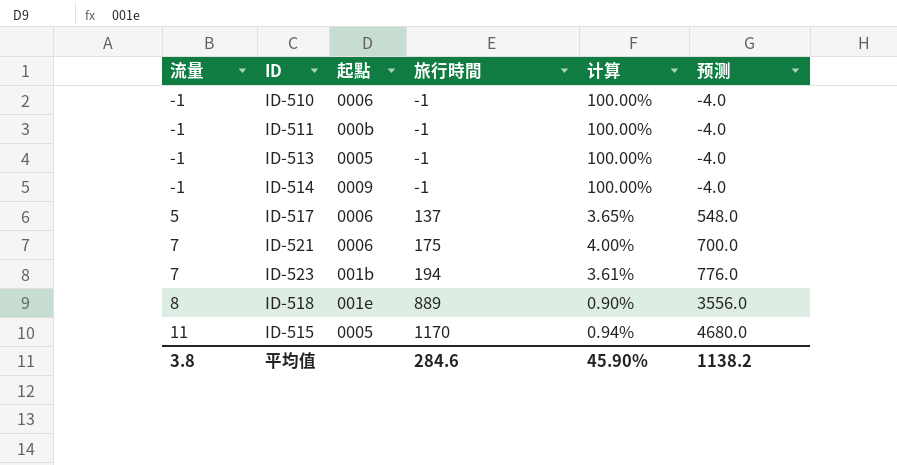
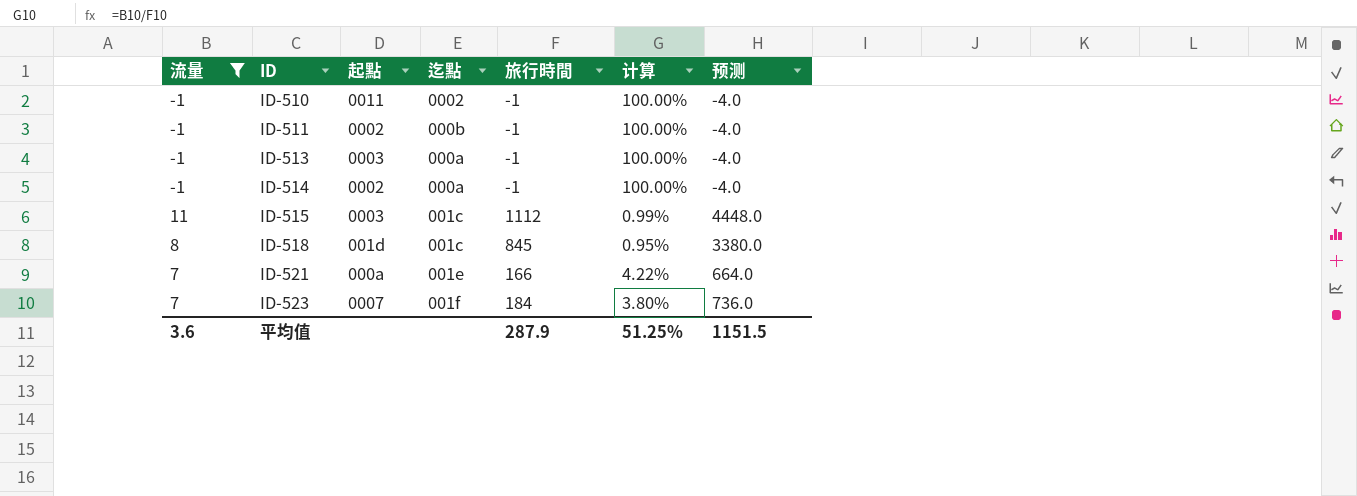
filter: none -> 流量 != 5
row order: 流量 ascending -> ID ascending
column 迄點 | position: none -> 4
ID-510 | 起點: 0006 -> 0011
ID-511 | 起點: 000b -> 0002
ID-513 | 起點: 0005 -> 0003
ID-514 | 起點: 0009 -> 0002
ID-515 | 起點: 0005 -> 0003
ID-515 | 旅行時間: 1170 -> 1112
ID-515 | 计算: 0.94% -> 0.99%
ID-515 | 预测: 4680.0 -> 4448.0
ID-518 | 起點: 001e -> 001d
ID-518 | 旅行時間: 889 -> 845
ID-518 | 计算: 0.90% -> 0.95%
ID-518 | 预测: 3556.0 -> 3380.0
ID-521 | 起點: 0006 -> 000a
ID-521 | 旅行時間: 175 -> 166
ID-521 | 计算: 4.00% -> 4.22%
ID-521 | 预测: 700.0 -> 664.0
ID-523 | 起點: 001b -> 0007
ID-523 | 旅行時間: 194 -> 184
ID-523 | 计算: 3.61% -> 3.80%
ID-523 | 预测: 776.0 -> 736.0
平均值 | 流量: 3.8 -> 3.6
平均值 | 旅行時間: 284.6 -> 287.9
平均值 | 计算: 45.90% -> 51.25%
平均值 | 预测: 1138.2 -> 1151.5

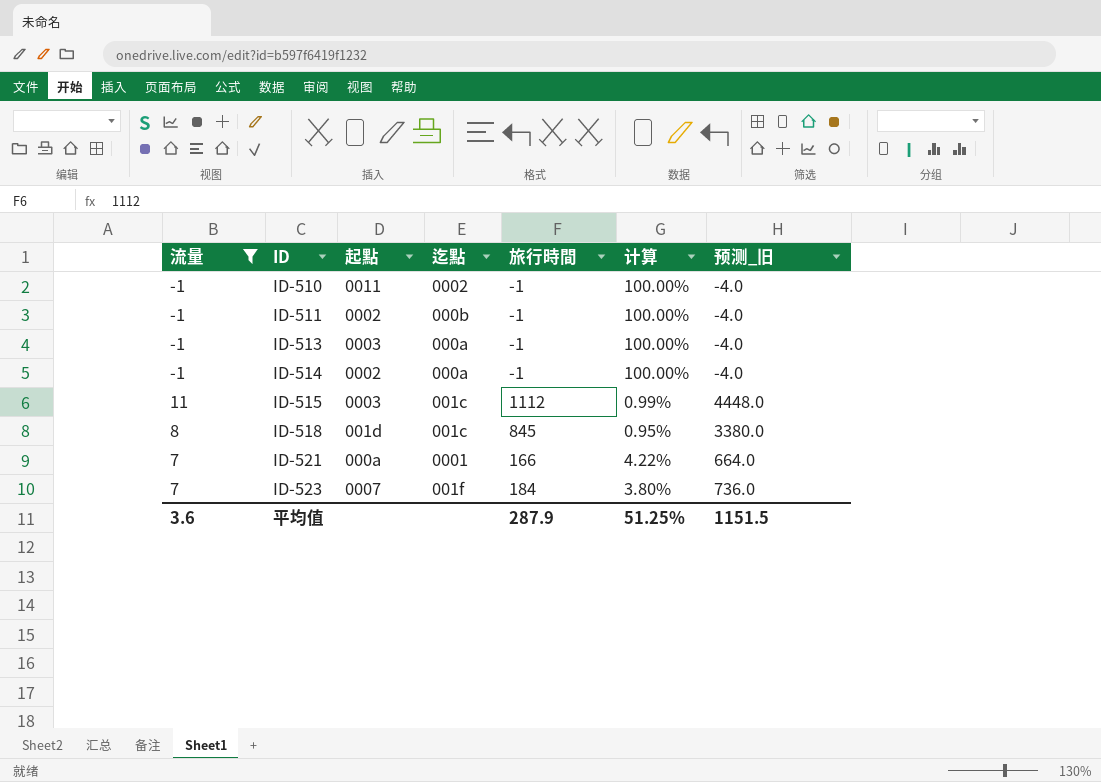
column name: 预测 -> 预测_旧
ID-521 | 迄點: 001e -> 0001

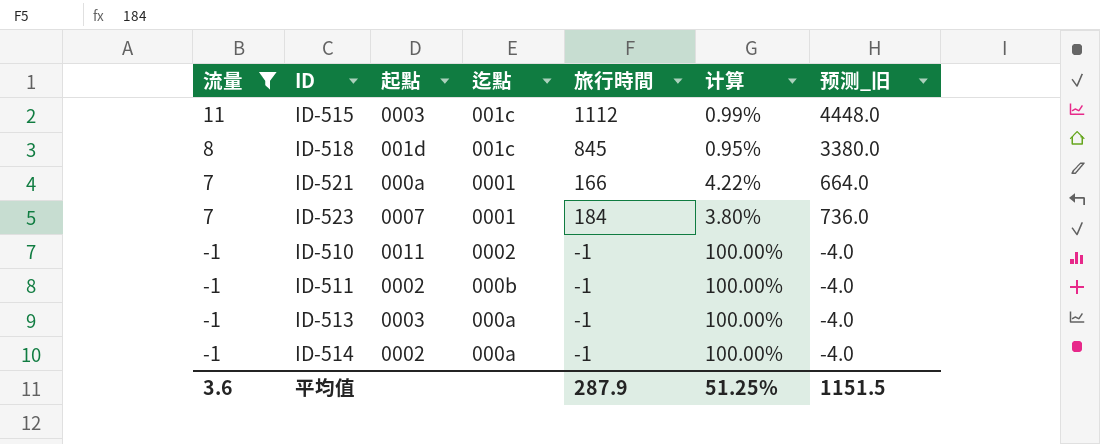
row order: ID ascending -> 流量 descending
ID-523 | 迄點: 001f -> 0001

